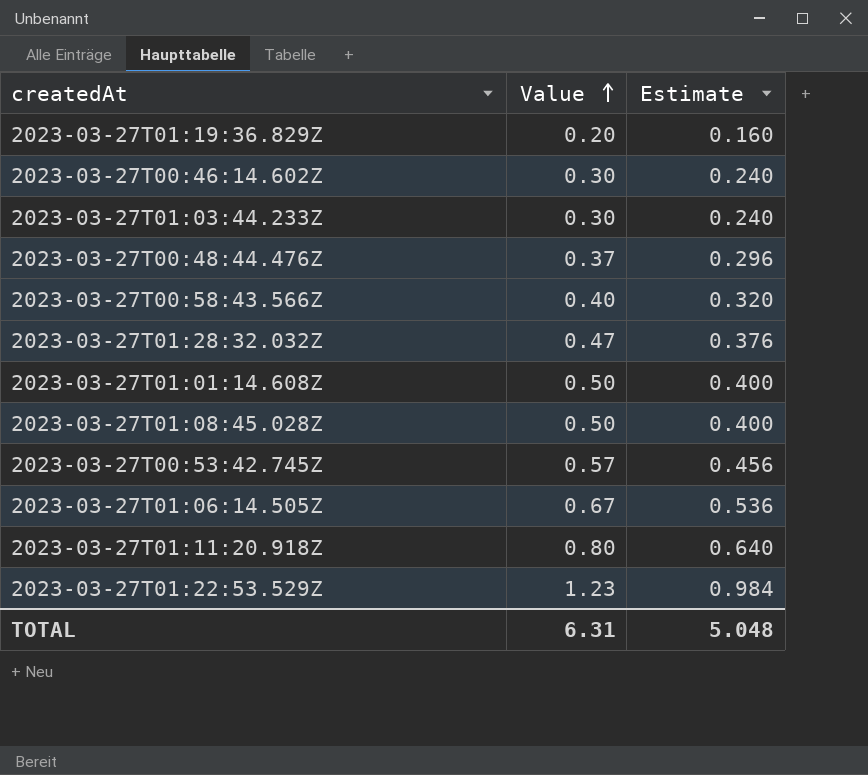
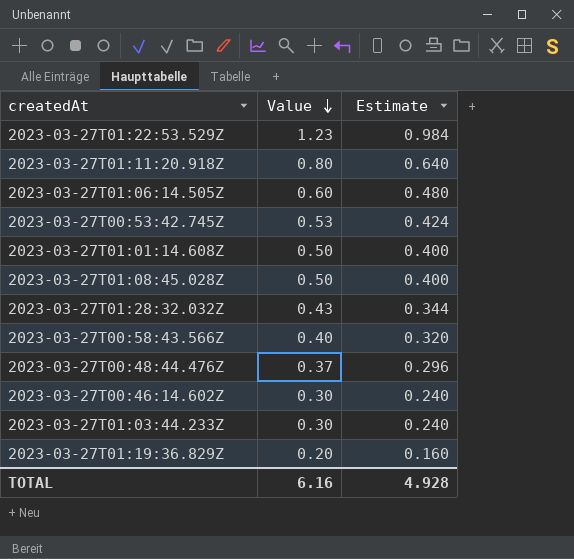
row order: Value ascending -> Value descending
2023-03-27T01:06:14.505Z | Value: 0.67 -> 0.60
2023-03-27T01:06:14.505Z | Estimate: 0.536 -> 0.480
2023-03-27T00:53:42.745Z | Value: 0.57 -> 0.53
2023-03-27T00:53:42.745Z | Estimate: 0.456 -> 0.424
2023-03-27T01:28:32.032Z | Value: 0.47 -> 0.43
2023-03-27T01:28:32.032Z | Estimate: 0.376 -> 0.344
TOTAL | Value: 6.31 -> 6.16
TOTAL | Estimate: 5.048 -> 4.928

